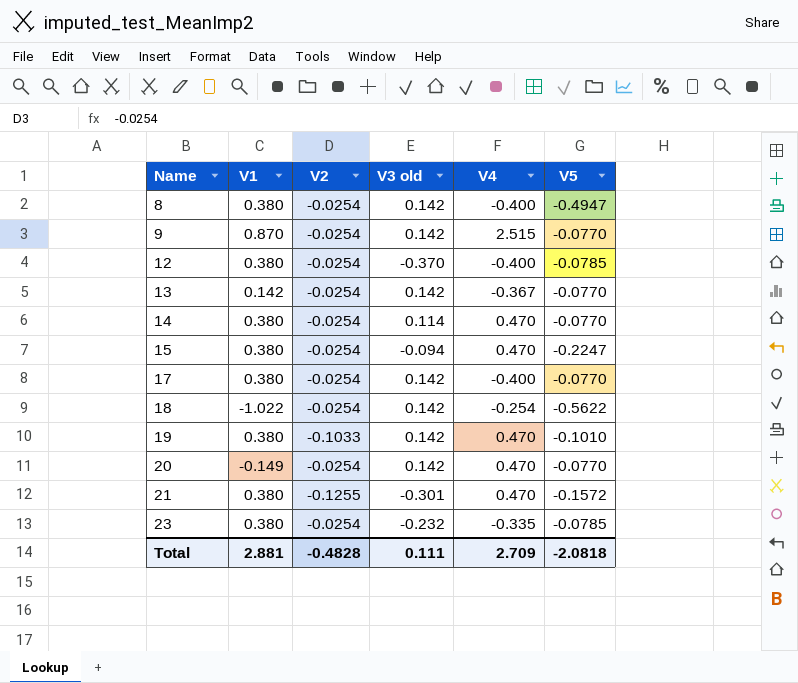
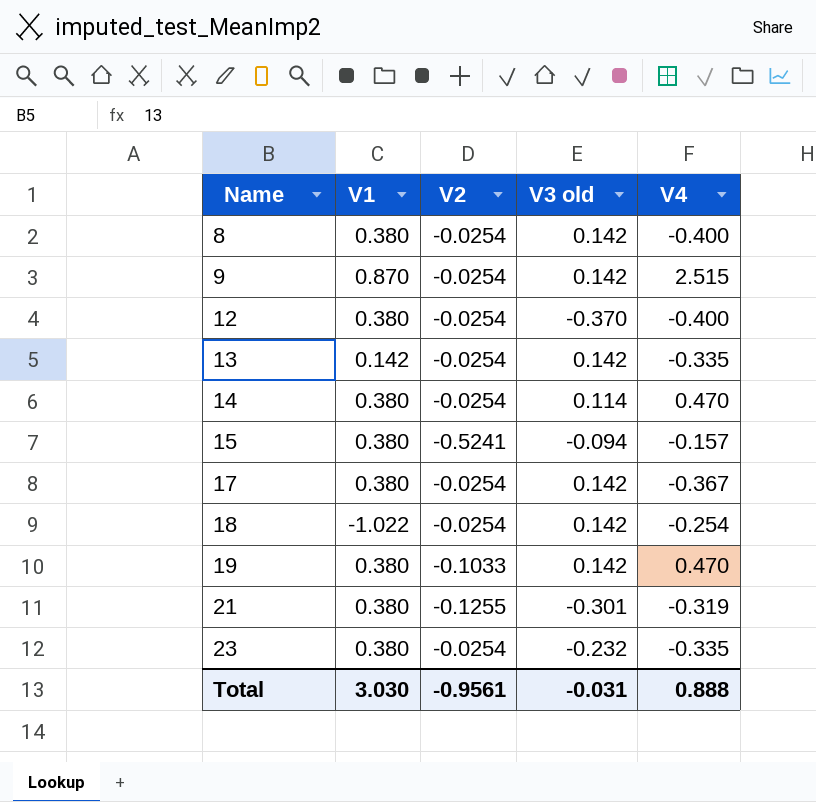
column V5 | position: 6 -> none
row 20: -0.149 | -0.0254 | 0.142 | 0.470 | -0.0770 -> none
13 | V4: -0.367 -> -0.335
15 | V2: -0.0254 -> -0.5241
15 | V4: 0.470 -> -0.157
17 | V4: -0.400 -> -0.367
21 | V4: 0.470 -> -0.319
Total | V1: 2.881 -> 3.030
Total | V2: -0.4828 -> -0.9561
Total | V3 old: 0.111 -> -0.031
Total | V4: 2.709 -> 0.888

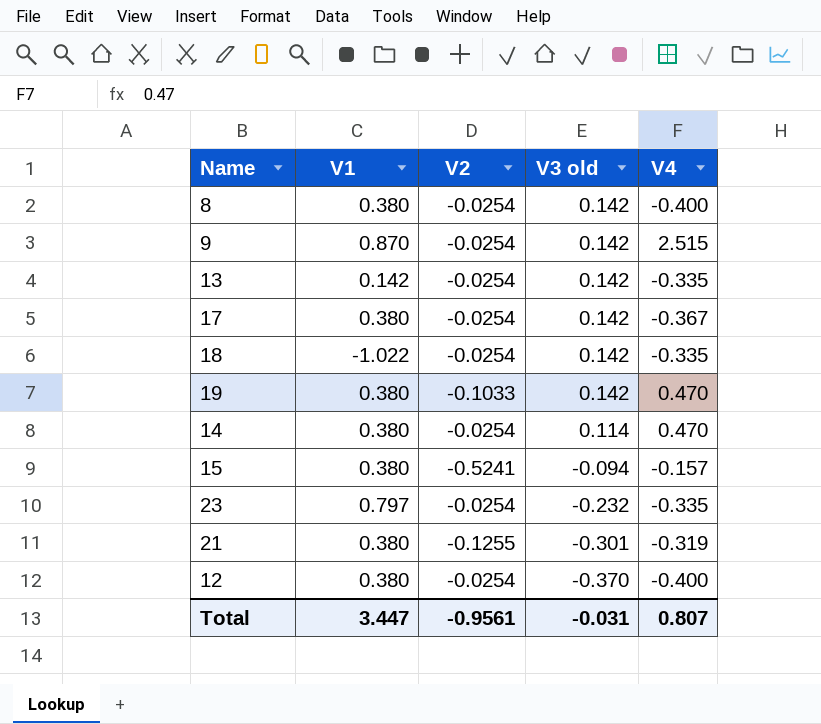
row order: Name ascending -> V3 old descending
18 | V4: -0.254 -> -0.335
23 | V1: 0.380 -> 0.797
Total | V1: 3.030 -> 3.447
Total | V4: 0.888 -> 0.807

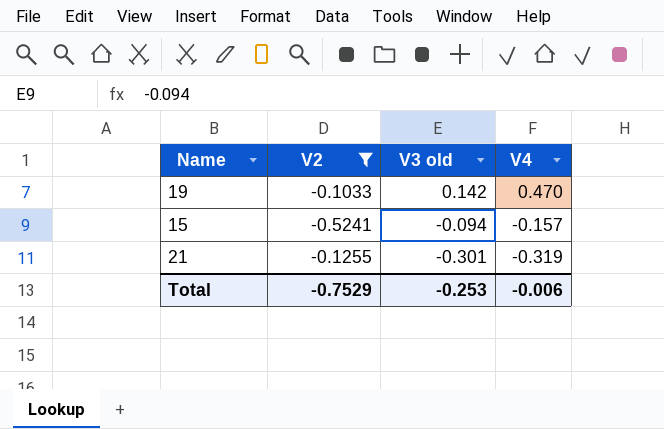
filter: none -> V2 != -0.0254
column V1 | position: 2 -> none
Total | V2: -0.9561 -> -0.7529
Total | V3 old: -0.031 -> -0.253
Total | V4: 0.807 -> -0.006

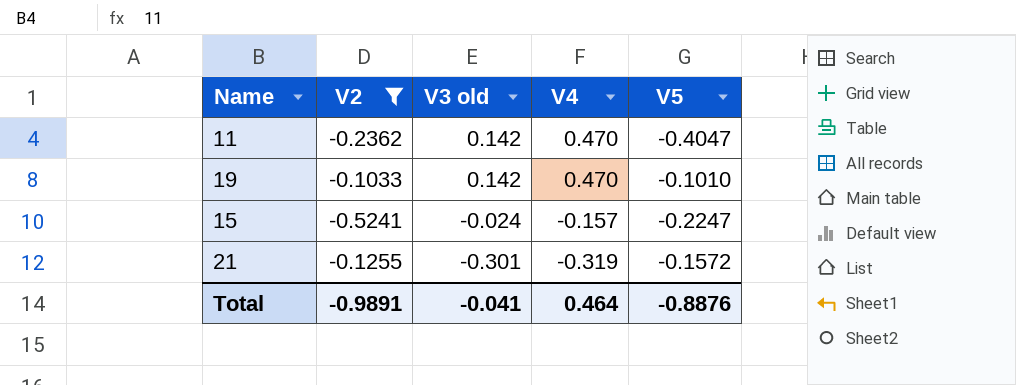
column V5 | position: none -> 5
row 11: none -> -0.2362 | 0.142 | 0.470 | -0.4047
15 | V3 old: -0.094 -> -0.024
Total | V2: -0.7529 -> -0.9891
Total | V3 old: -0.253 -> -0.041
Total | V4: -0.006 -> 0.464

